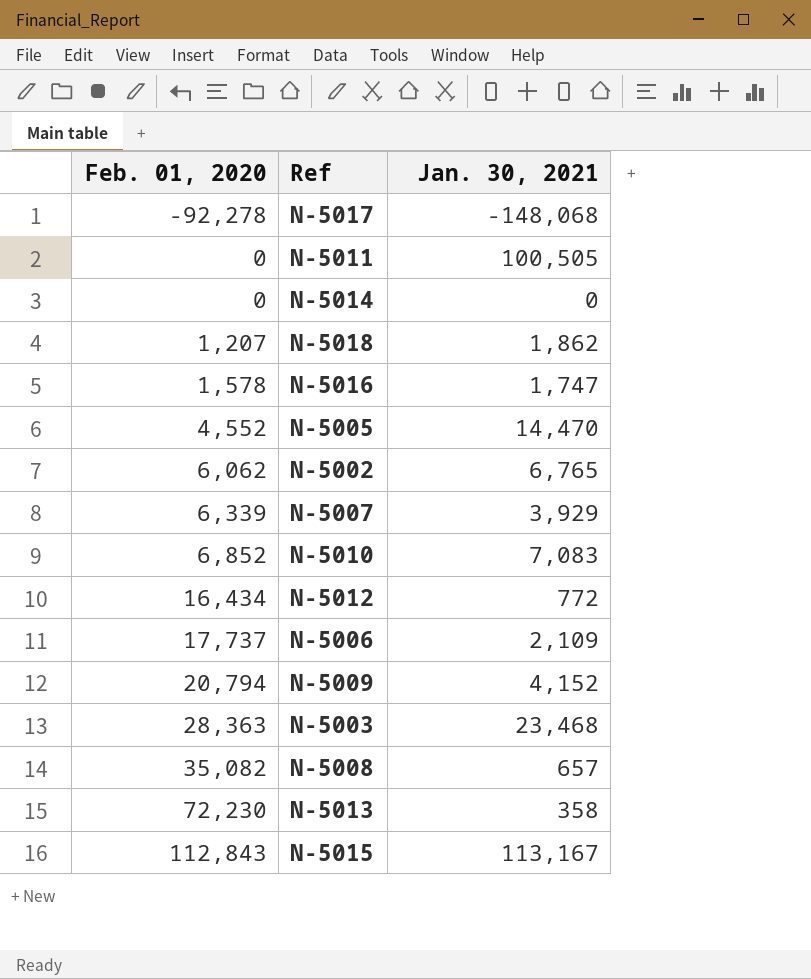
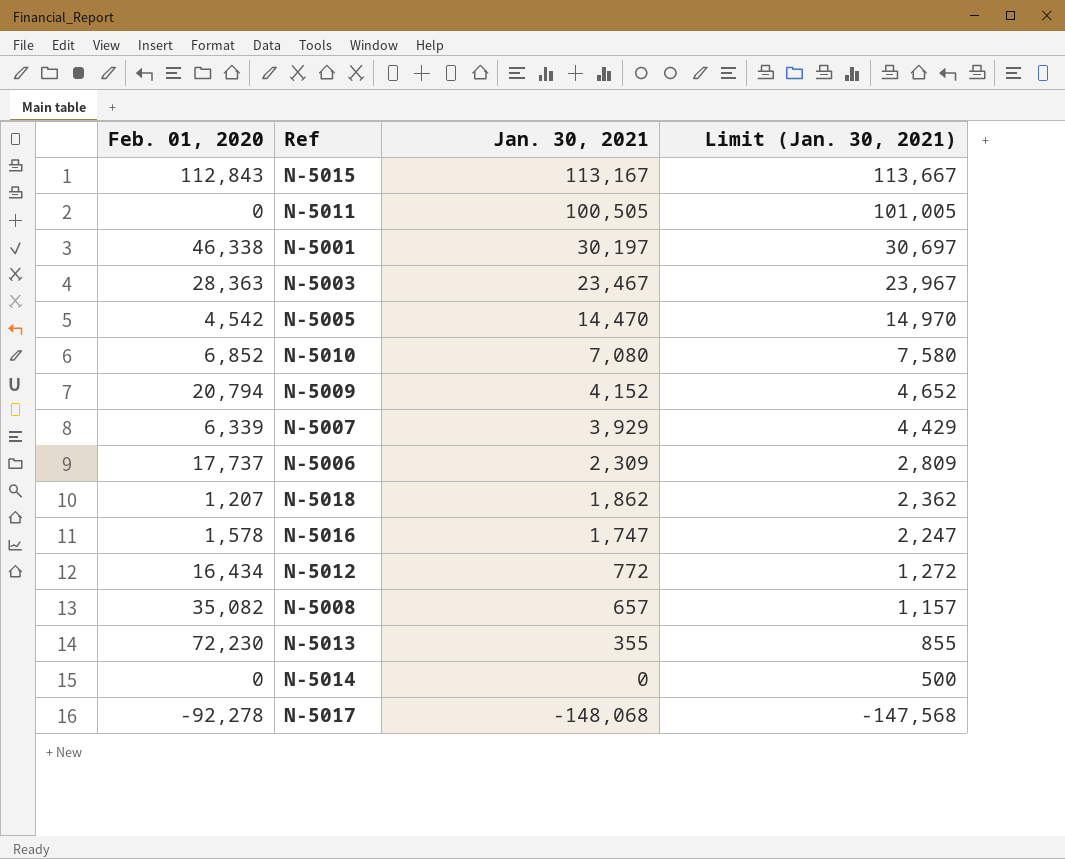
row order: Feb. 01, 2020 ascending -> Jan. 30, 2021 descending
column Limit (Jan. 30, 2021) | formula: none -> [Jan. 30, 2021] + 500
row N-5002: 6,062 | 6,765 -> none
row N-5001: none -> 46,338 | 30,197 | 30,697
N-5003 | Jan. 30, 2021: 23,468 -> 23,467
N-5005 | Feb. 01, 2020: 4,552 -> 4,542
N-5010 | Jan. 30, 2021: 7,083 -> 7,080
N-5006 | Jan. 30, 2021: 2,109 -> 2,309
N-5013 | Jan. 30, 2021: 358 -> 355

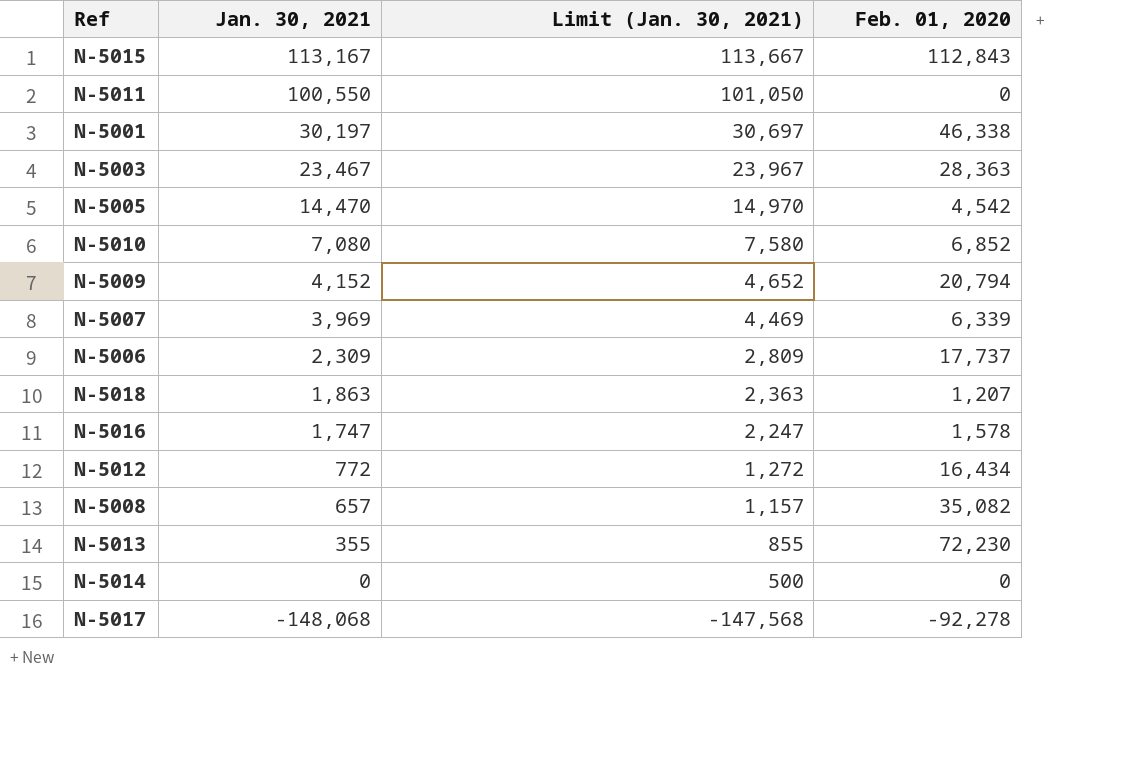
column Feb. 01, 2020 | position: 1 -> 4
N-5011 | Jan. 30, 2021: 100,505 -> 100,550
N-5011 | Limit (Jan. 30, 2021): 101,005 -> 101,050
N-5007 | Jan. 30, 2021: 3,929 -> 3,969
N-5007 | Limit (Jan. 30, 2021): 4,429 -> 4,469
N-5018 | Jan. 30, 2021: 1,862 -> 1,863
N-5018 | Limit (Jan. 30, 2021): 2,362 -> 2,363

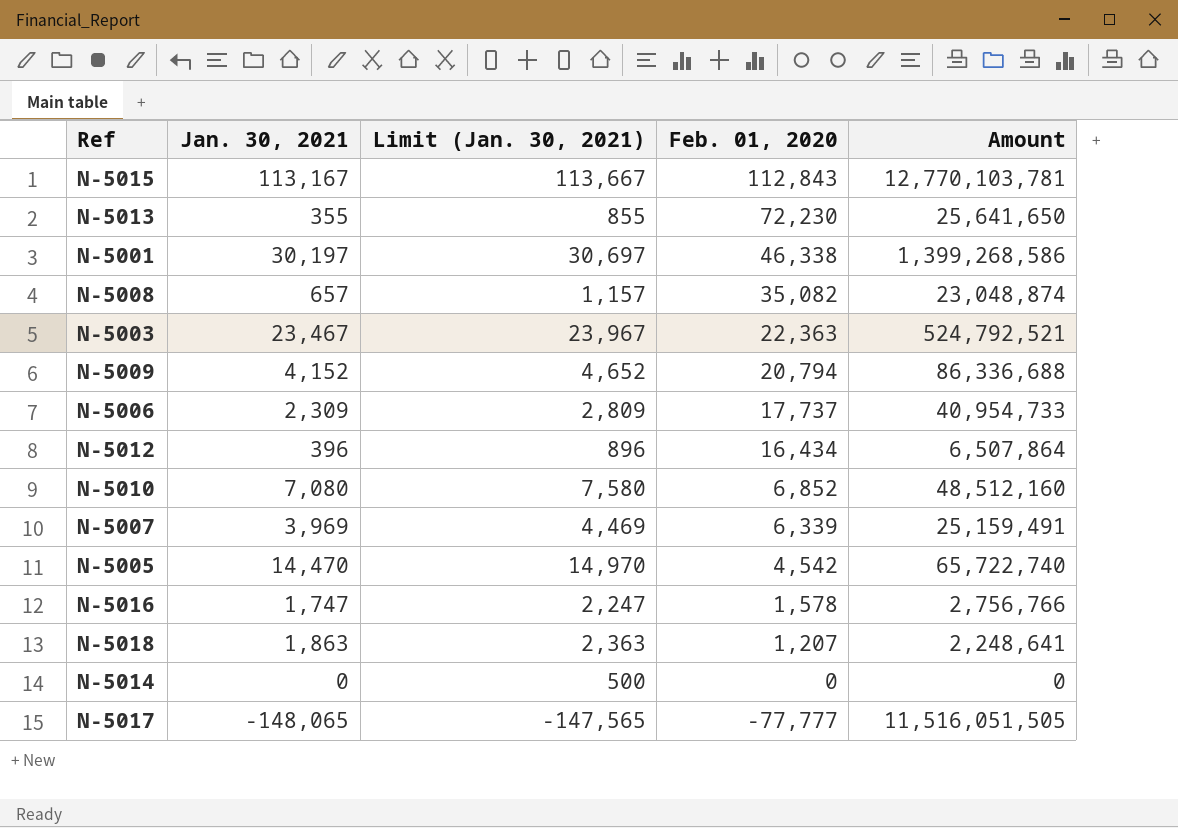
row order: Jan. 30, 2021 descending -> Feb. 01, 2020 descending
column Amount | formula: none -> [Jan. 30, 2021] * [Feb. 01, 2020]
row N-5011: 100,550 | 101,050 | 0 -> none
N-5003 | Feb. 01, 2020: 28,363 -> 22,363
N-5012 | Jan. 30, 2021: 772 -> 396
N-5012 | Limit (Jan. 30, 2021): 1,272 -> 896
N-5017 | Jan. 30, 2021: -148,068 -> -148,065
N-5017 | Limit (Jan. 30, 2021): -147,568 -> -147,565
N-5017 | Feb. 01, 2020: -92,278 -> -77,777

